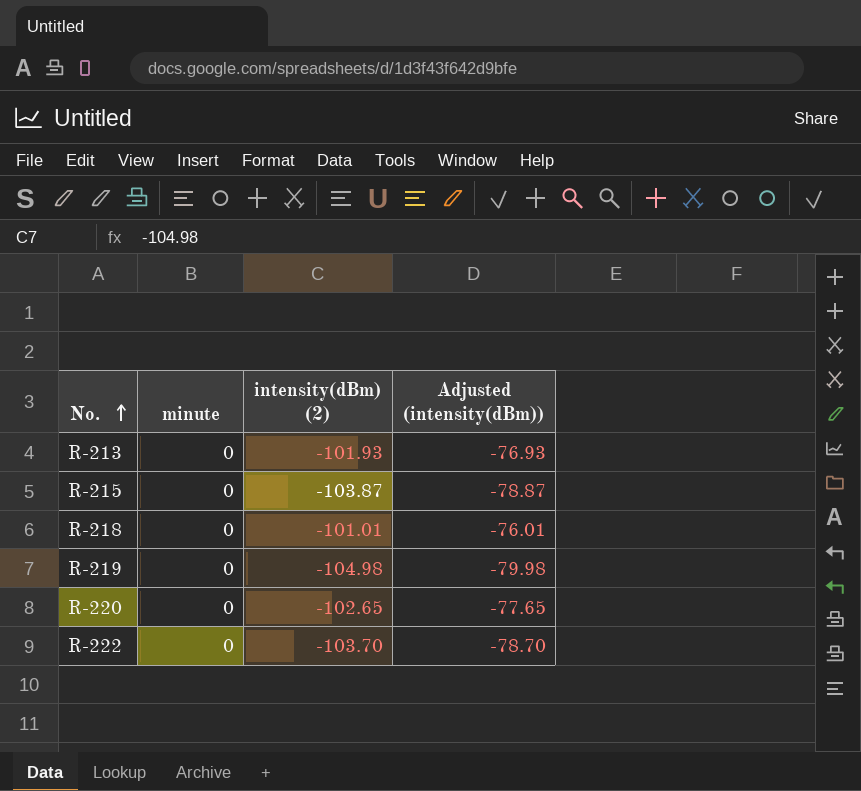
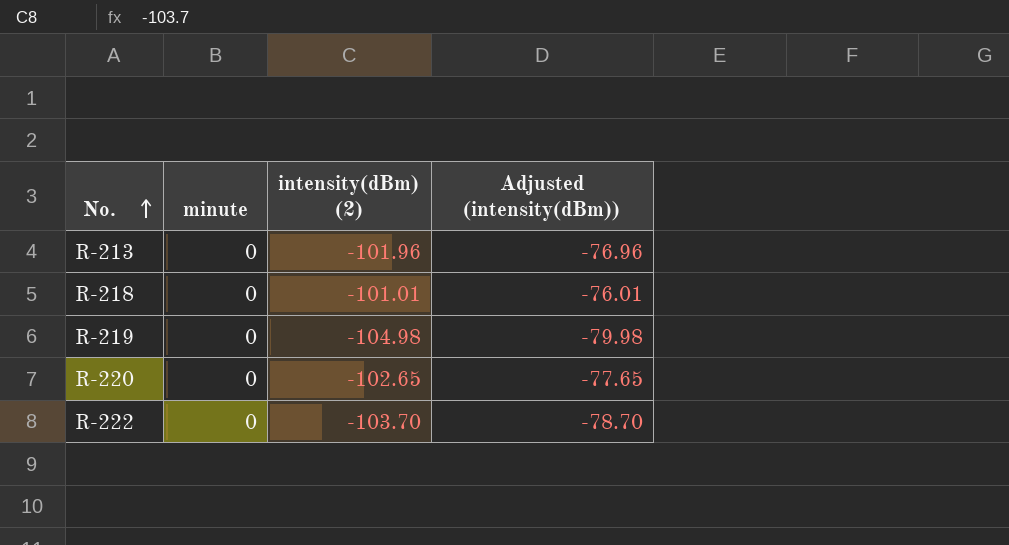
row R-215: 0 | -103.87 | -78.87 -> none
R-213 | intensity(dBm) (2): -101.93 -> -101.96
R-213 | Adjusted (intensity(dBm)): -76.93 -> -76.96

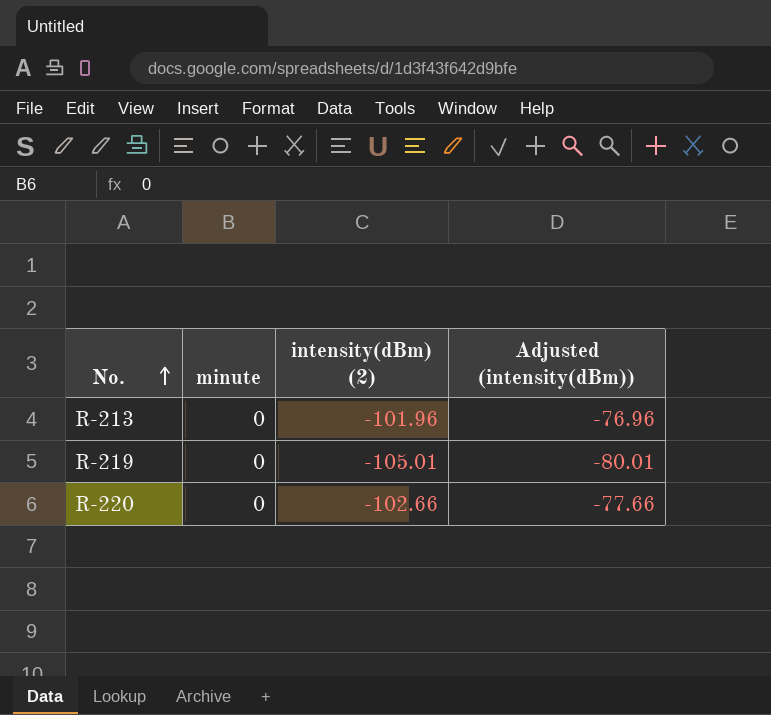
row R-218: 0 | -101.01 | -76.01 -> none
row R-222: 0 | -103.70 | -78.70 -> none
R-219 | intensity(dBm) (2): -104.98 -> -105.01
R-219 | Adjusted (intensity(dBm)): -79.98 -> -80.01
R-220 | intensity(dBm) (2): -102.65 -> -102.66
R-220 | Adjusted (intensity(dBm)): -77.65 -> -77.66

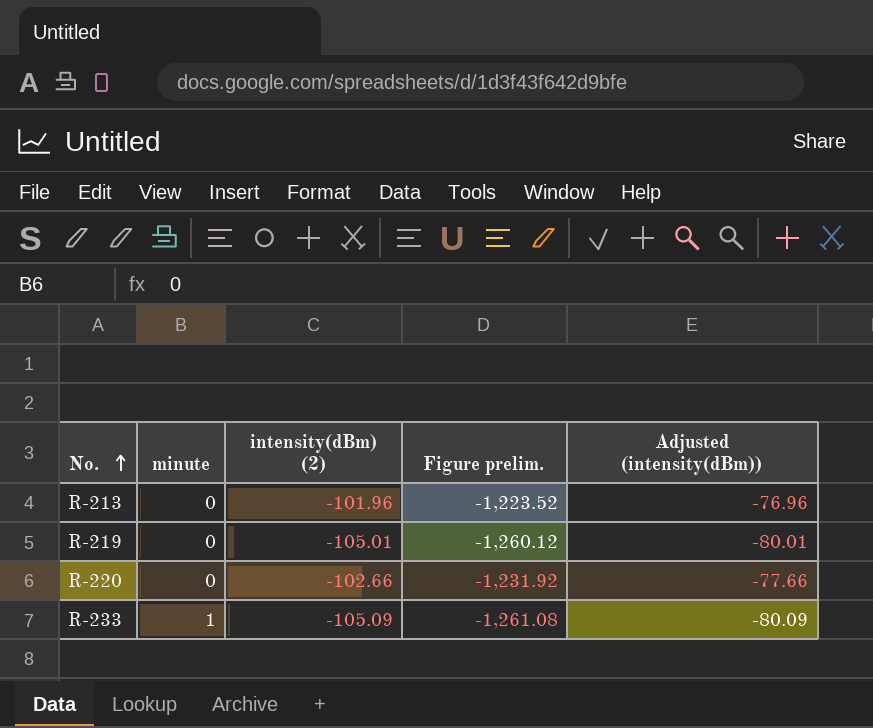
column Figure prelim. | formula: none -> [intensity(dBm) (2)] * 12
row R-233: none -> 1 | -105.09 | -1,261.08 | -80.09

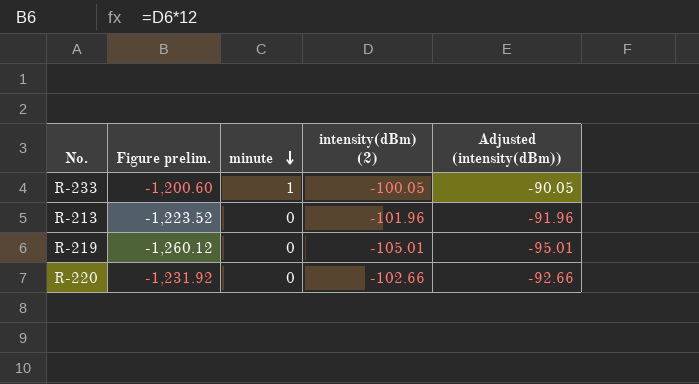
row order: No. ascending -> minute descending
column Figure prelim. | position: 4 -> 2
column Adjusted (intensity(dBm)) | formula: [intensity(dBm) (2)] + 25 -> [intensity(dBm) (2)] + 10
R-233 | Figure prelim.: -1,261.08 -> -1,200.60
R-233 | intensity(dBm) (2): -105.09 -> -100.05

